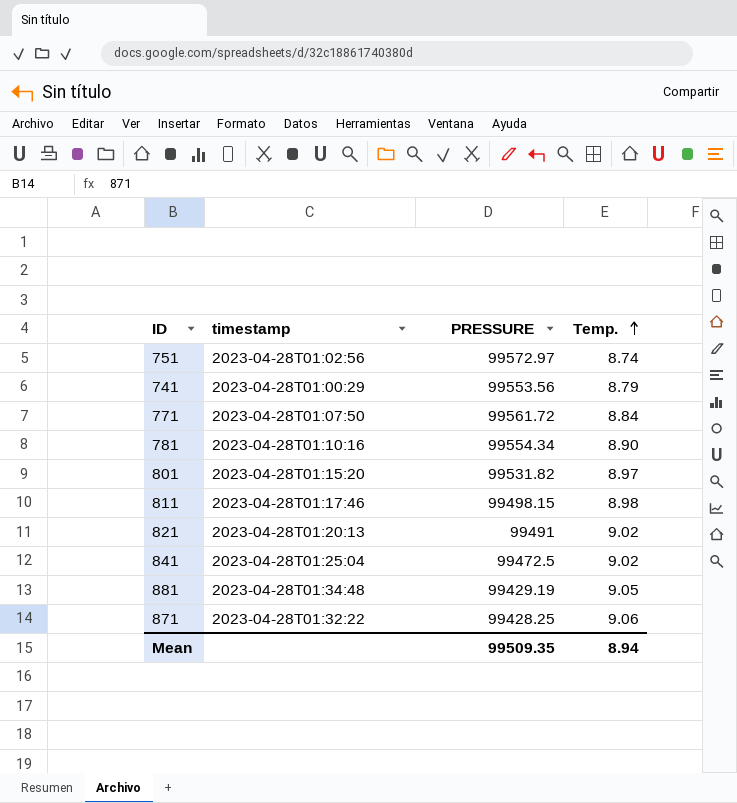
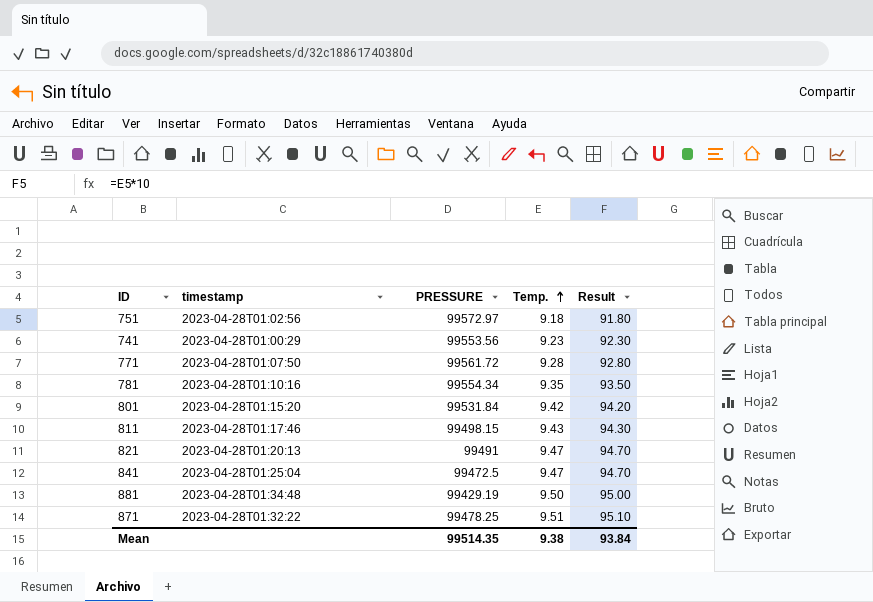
column Result | formula: none -> [Temp.] * 10
751 | Temp.: 8.74 -> 9.18
741 | Temp.: 8.79 -> 9.23
771 | Temp.: 8.84 -> 9.28
781 | Temp.: 8.90 -> 9.35
801 | PRESSURE: 99531.82 -> 99531.84
801 | Temp.: 8.97 -> 9.42
811 | Temp.: 8.98 -> 9.43
821 | Temp.: 9.02 -> 9.47
841 | Temp.: 9.02 -> 9.47
881 | Temp.: 9.05 -> 9.50
871 | PRESSURE: 99428.25 -> 99478.25
871 | Temp.: 9.06 -> 9.51
Mean | PRESSURE: 99509.35 -> 99514.35
Mean | Temp.: 8.94 -> 9.38

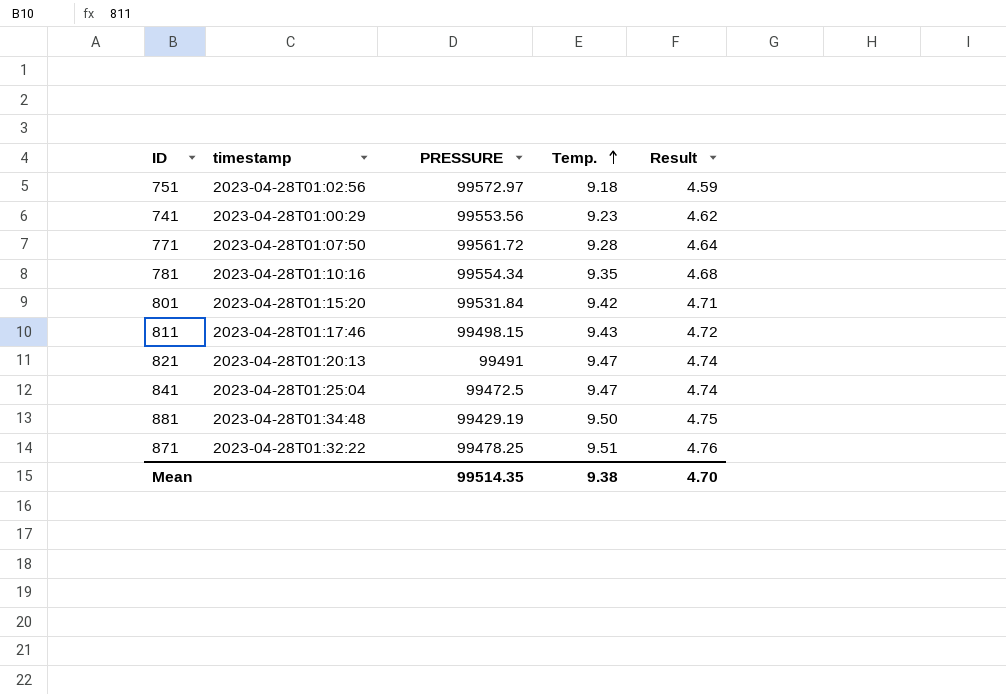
column Result | formula: [Temp.] * 10 -> [Temp.] * 0.5
Mean | Result: 93.84 -> 4.70

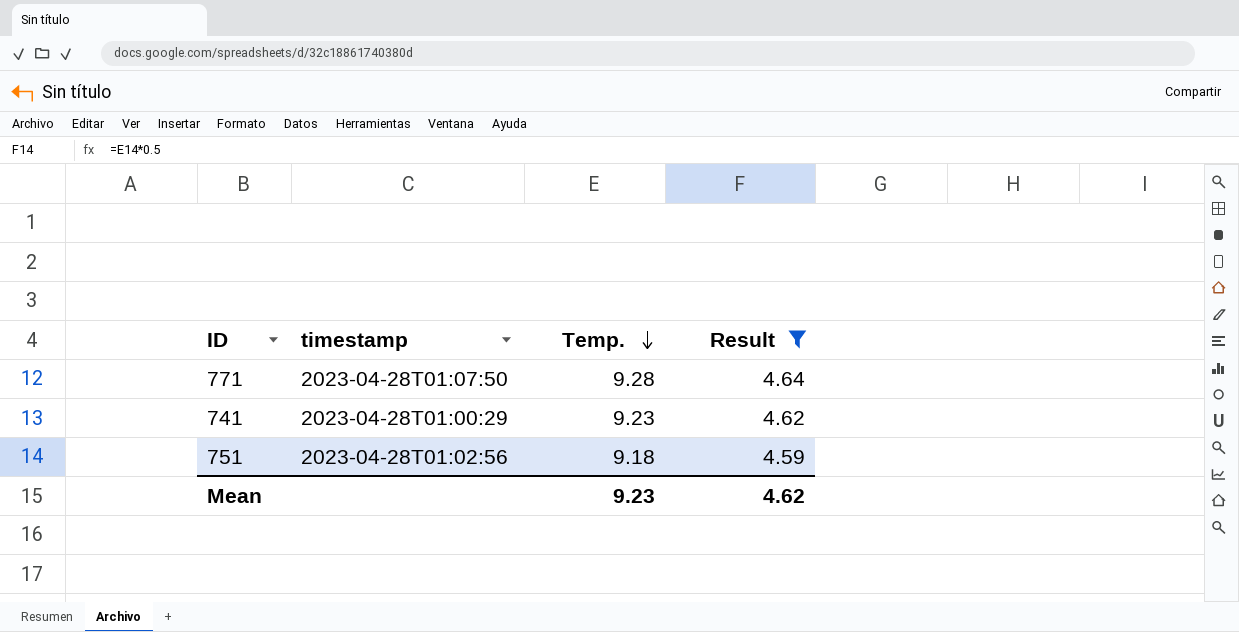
filter: none -> Result <= 4.64
row order: Temp. ascending -> Temp. descending
column PRESSURE | position: 3 -> none
Mean | Temp.: 9.38 -> 9.23
Mean | Result: 4.70 -> 4.62

